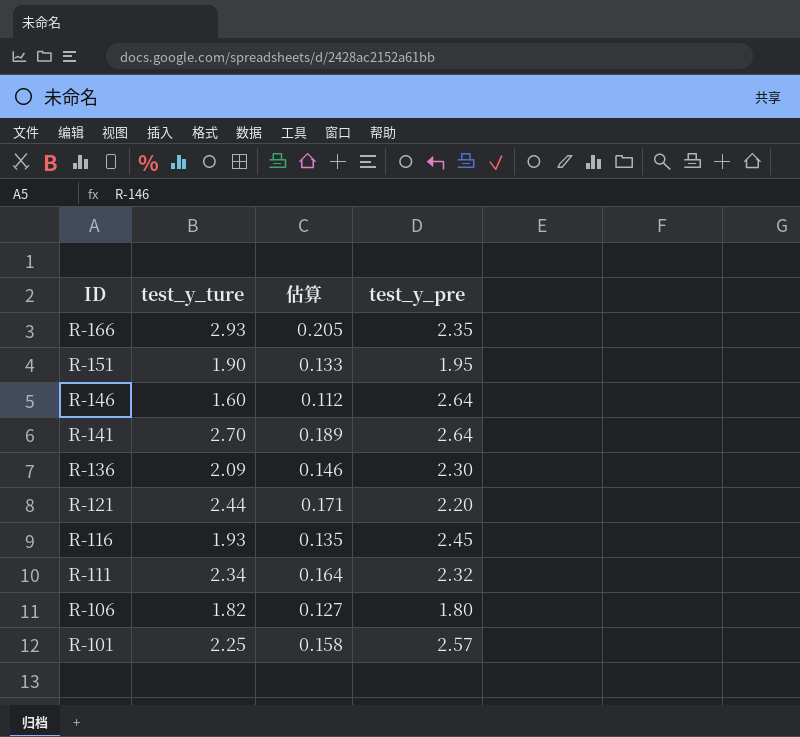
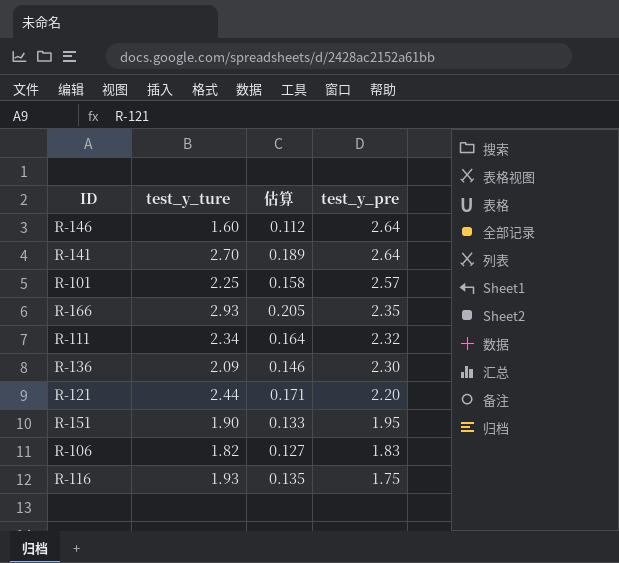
row order: ID descending -> test_y_pre descending
R-106 | test_y_pre: 1.80 -> 1.83
R-116 | test_y_pre: 2.45 -> 1.75

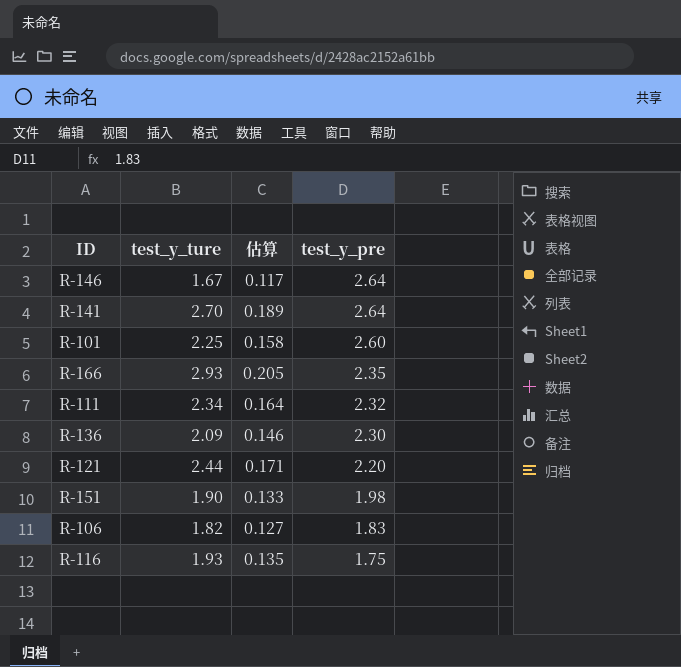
R-146 | test_y_ture: 1.60 -> 1.67
R-146 | 估算: 0.112 -> 0.117
R-101 | test_y_pre: 2.57 -> 2.60
R-151 | test_y_pre: 1.95 -> 1.98

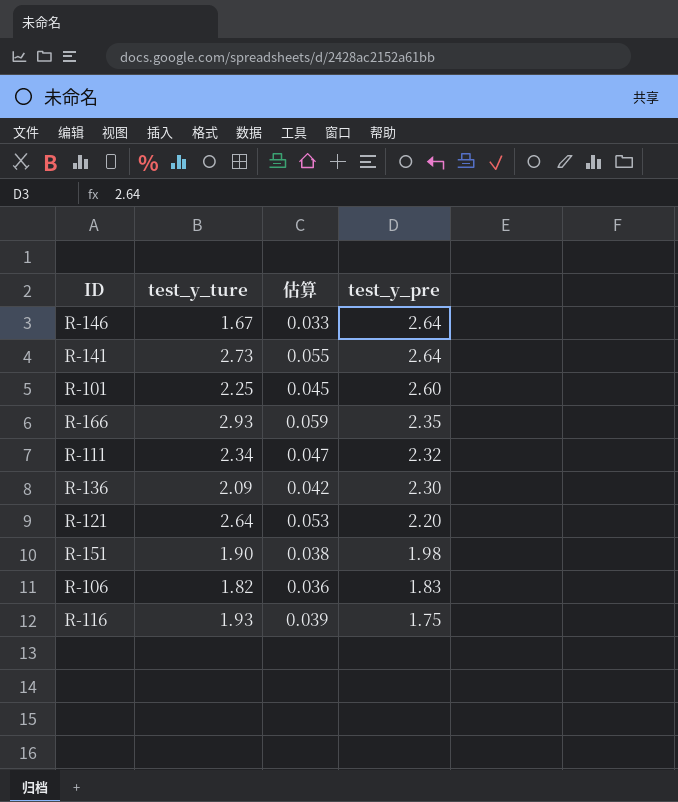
column 估算 | formula: [test_y_ture] * 0.07 -> [test_y_ture] * 0.02
R-141 | test_y_ture: 2.70 -> 2.73
R-121 | test_y_ture: 2.44 -> 2.64

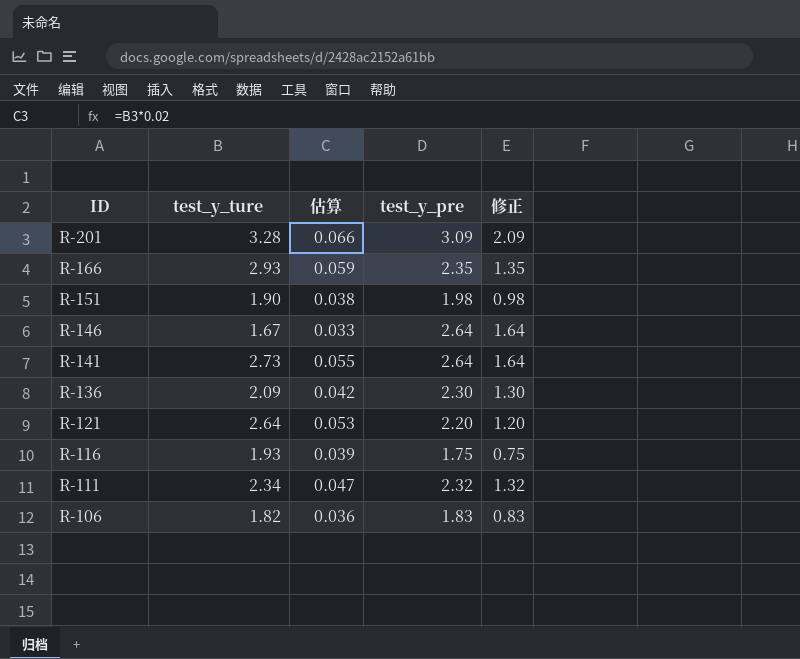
row order: test_y_pre descending -> ID descending
column 修正 | formula: none -> [test_y_pre] - 1
row R-101: 2.25 | 0.045 | 2.60 -> none
row R-201: none -> 3.28 | 0.066 | 3.09 | 2.09

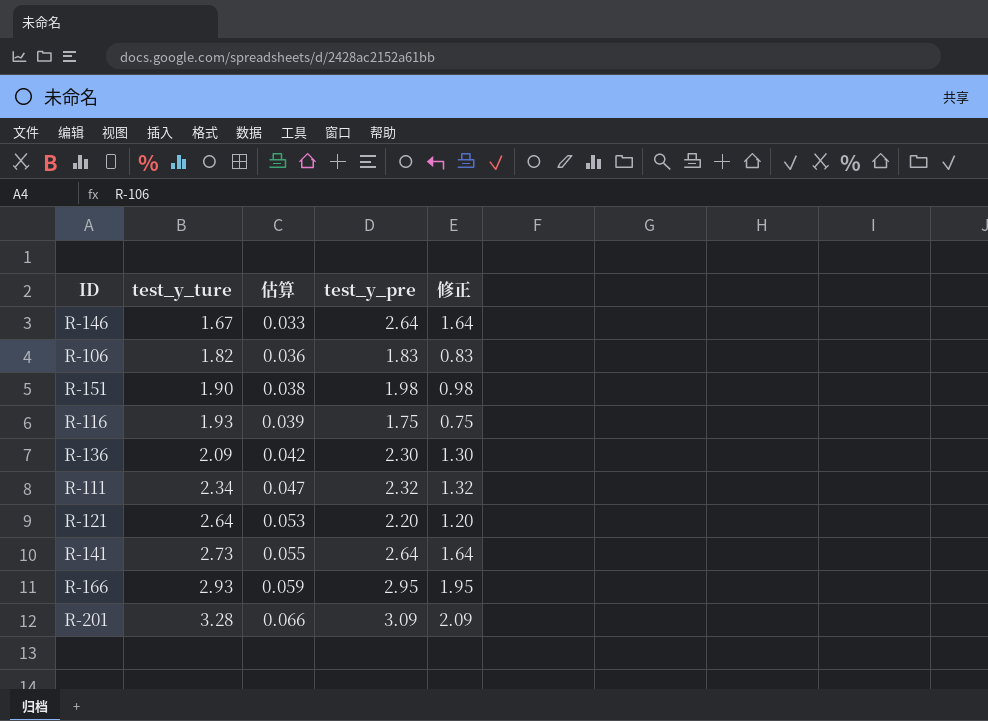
row order: ID descending -> test_y_ture ascending
R-166 | test_y_pre: 2.35 -> 2.95
R-166 | 修正: 1.35 -> 1.95

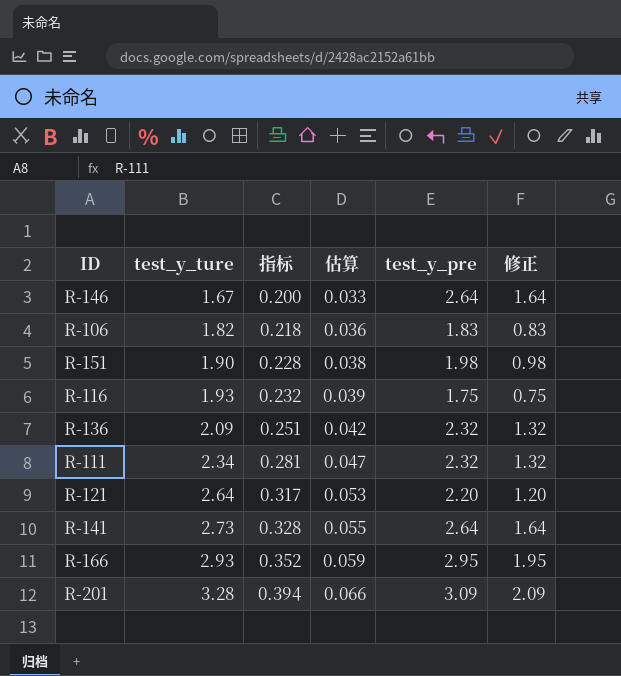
column 指标 | formula: none -> [test_y_ture] * 0.12
R-136 | test_y_pre: 2.30 -> 2.32
R-136 | 修正: 1.30 -> 1.32

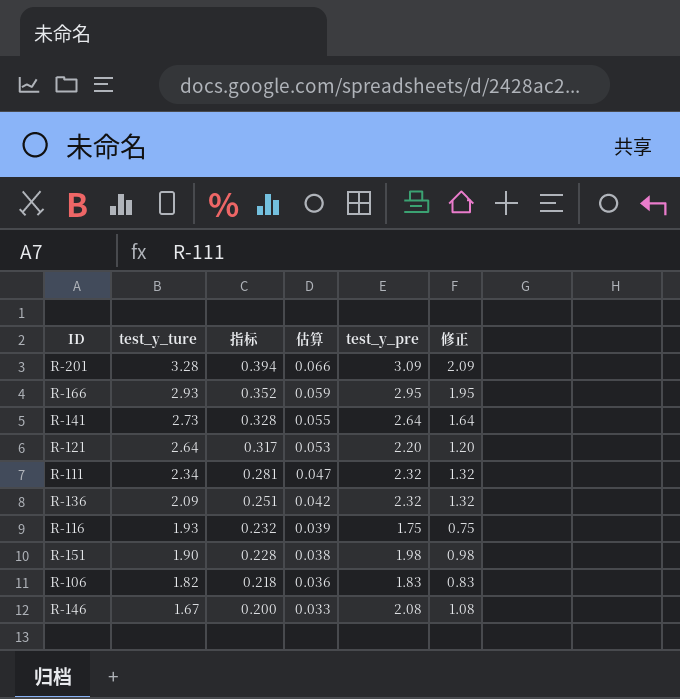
row order: test_y_ture ascending -> test_y_ture descending
R-146 | test_y_pre: 2.64 -> 2.08
R-146 | 修正: 1.64 -> 1.08

